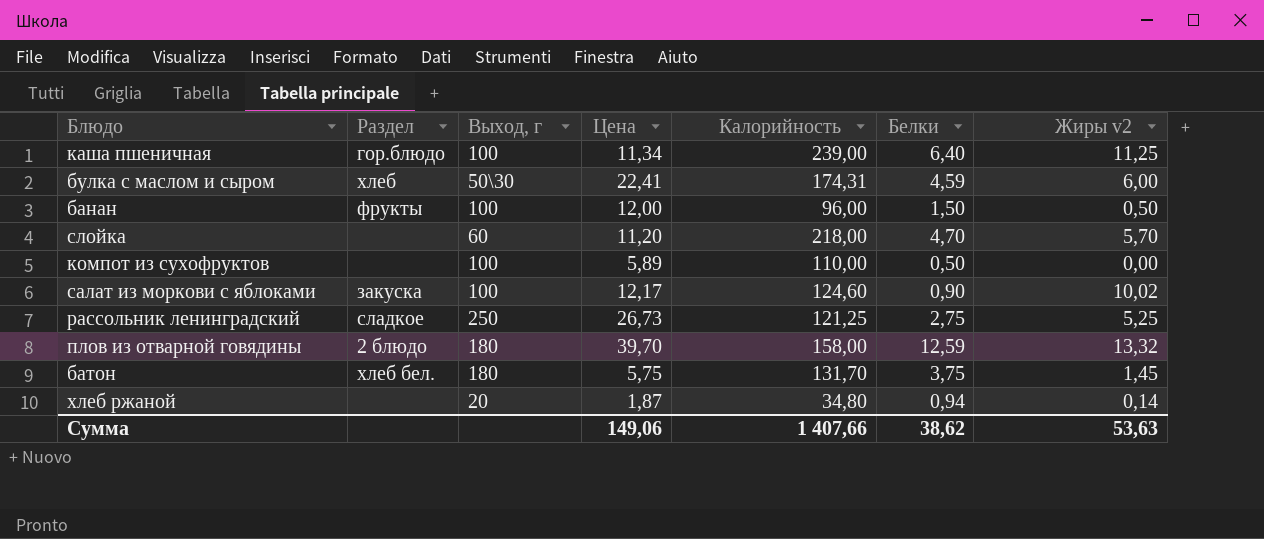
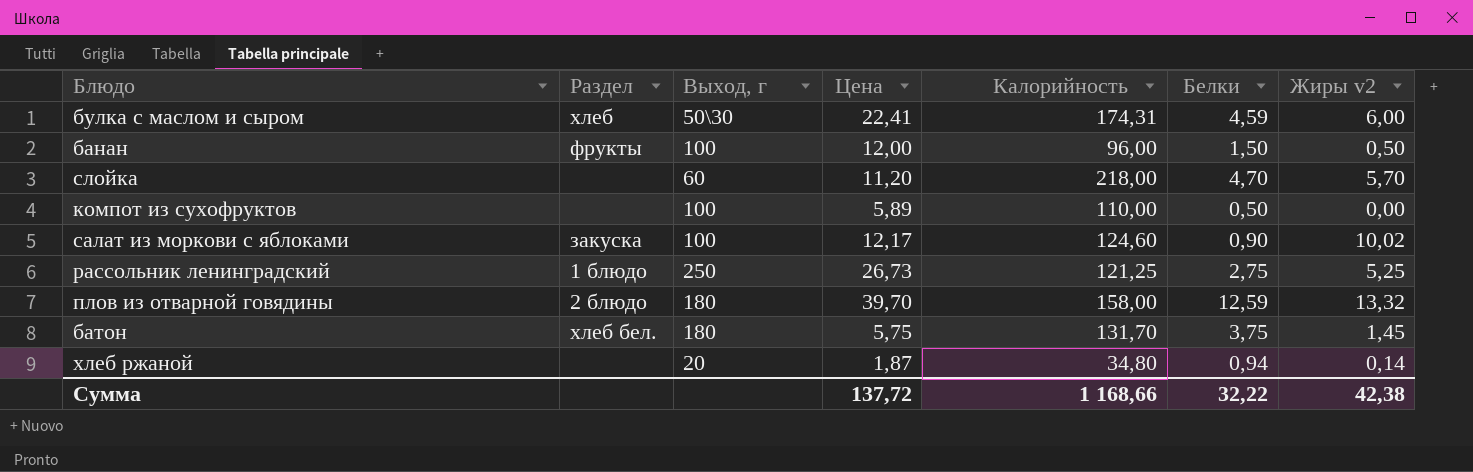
row каша пшеничная: гор.блюдо | 100 | 11,34 | 239,00 | 6,40 | 11,25 -> none
рассольник ленинградский | Раздел: сладкое -> 1 блюдо
Сумма | Цена: 149,06 -> 137,72
Сумма | Калорийность: 1 407,66 -> 1 168,66
Сумма | Белки: 38,62 -> 32,22
Сумма | Жиры v2: 53,63 -> 42,38

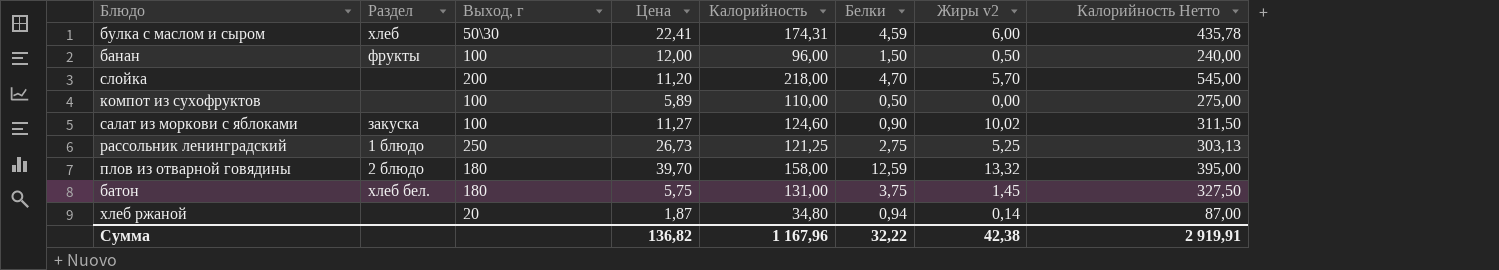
column Калорийность Нетто | formula: none -> [Калорийность] * 2,5
слойка | Выход, г: 60 -> 200
салат из моркови с яблоками | Цена: 12,17 -> 11,27
батон | Калорийность: 131,70 -> 131,00
Сумма | Цена: 137,72 -> 136,82
Сумма | Калорийность: 1 168,66 -> 1 167,96

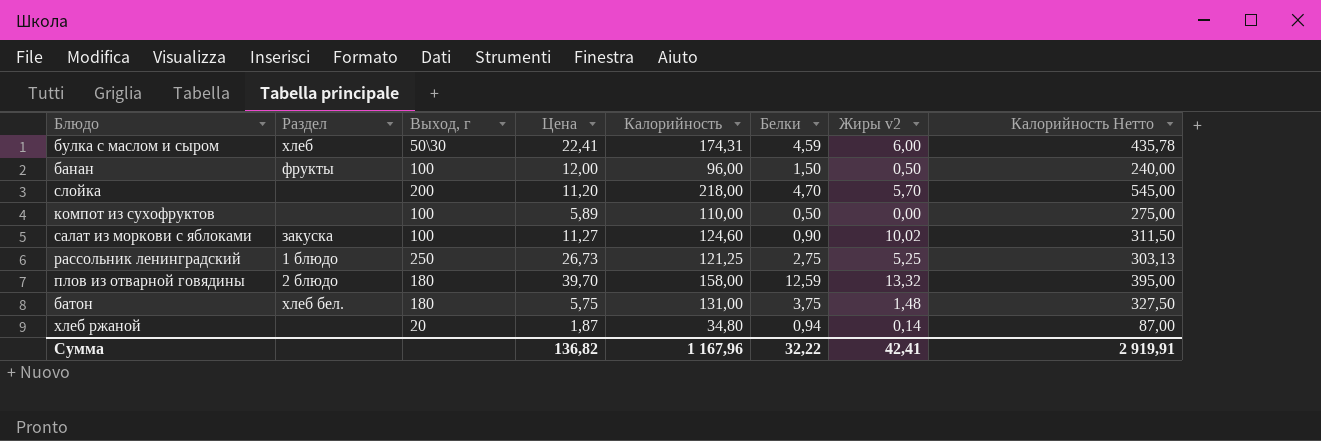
батон | Жиры v2: 1,45 -> 1,48
Сумма | Жиры v2: 42,38 -> 42,41

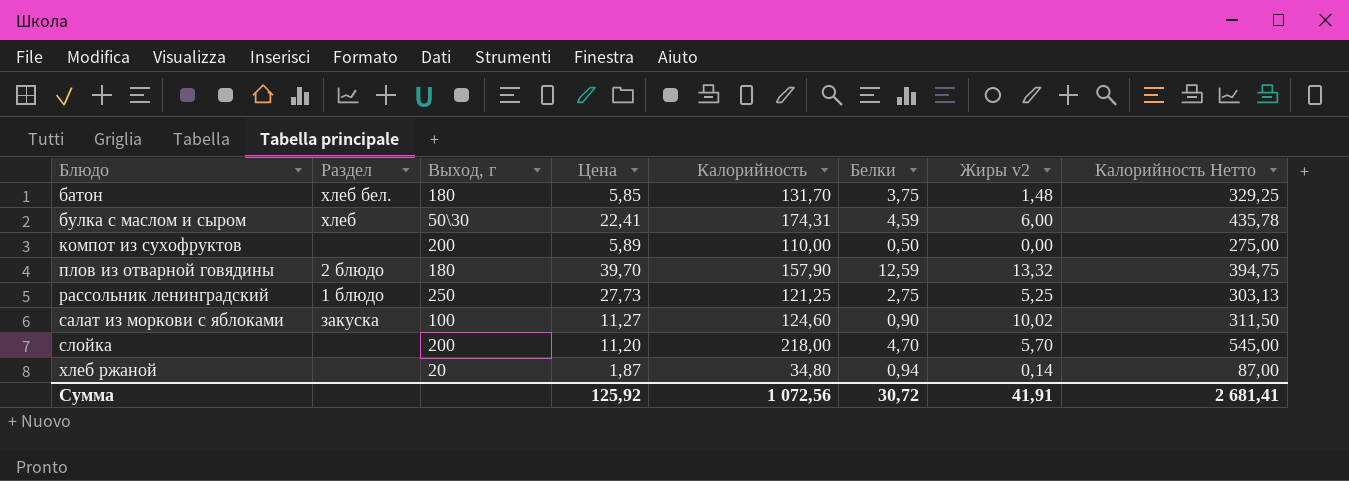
row order: none -> Блюдо ascending
row банан: фрукты | 100 | 12,00 | 96,00 | 1,50 | 0,50 | 240,00 -> none
батон | Цена: 5,75 -> 5,85
батон | Калорийность: 131,00 -> 131,70
батон | Калорийность Нетто: 327,50 -> 329,25
компот из сухофруктов | Выход, г: 100 -> 200
плов из отварной говядины | Калорийность: 158,00 -> 157,90
плов из отварной говядины | Калорийность Нетто: 395,00 -> 394,75
рассольник ленинградский | Цена: 26,73 -> 27,73
Сумма | Цена: 136,82 -> 125,92
Сумма | Калорийность: 1 167,96 -> 1 072,56
Сумма | Белки: 32,22 -> 30,72
Сумма | Жиры v2: 42,41 -> 41,91
Сумма | Калорийность Нетто: 2 919,91 -> 2 681,41

